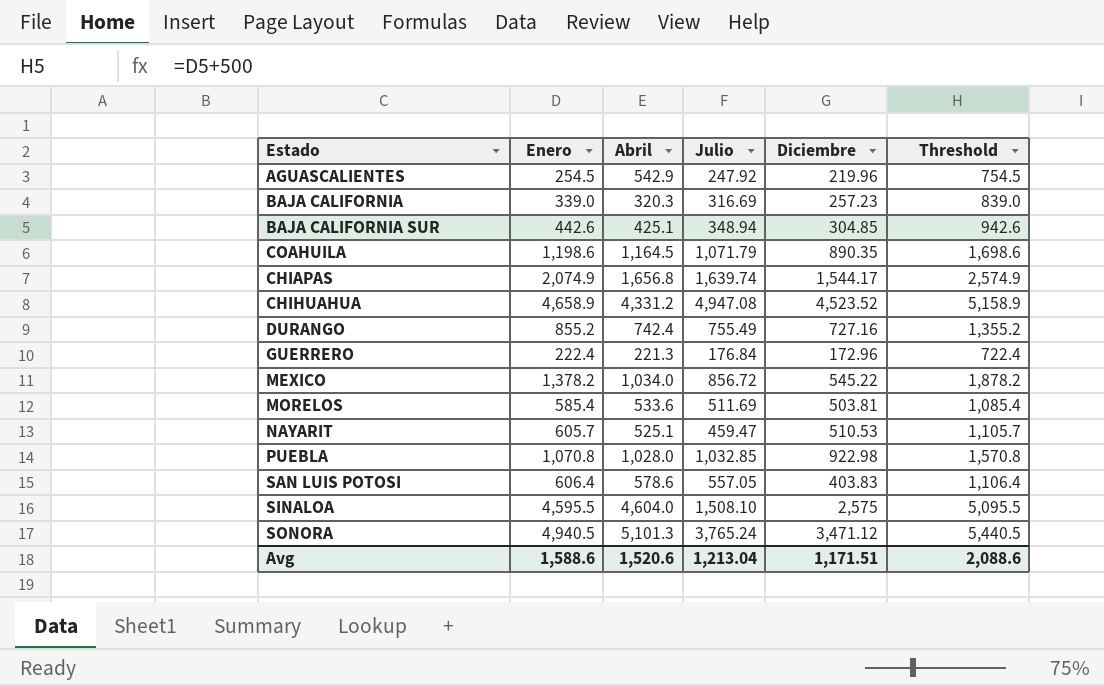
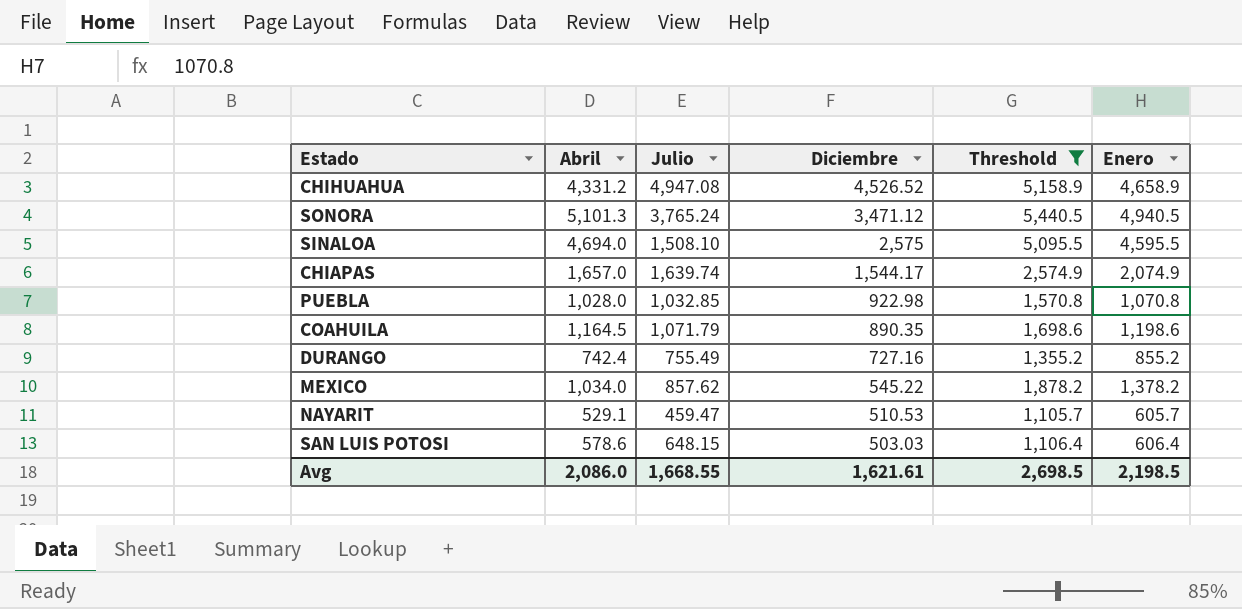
filter: none -> Threshold >= 1,105.7
row order: none -> Diciembre descending
column Enero | position: 2 -> 6
CHIHUAHUA | Diciembre: 4,523.52 -> 4,526.52
SINALOA | Abril: 4,604.0 -> 4,694.0
CHIAPAS | Abril: 1,656.8 -> 1,657.0
MEXICO | Julio: 856.72 -> 857.62
NAYARIT | Abril: 525.1 -> 529.1
SAN LUIS POTOSI | Julio: 557.05 -> 648.15
SAN LUIS POTOSI | Diciembre: 403.83 -> 503.03
Avg | Abril: 1,520.6 -> 2,086.0
Avg | Julio: 1,213.04 -> 1,668.55
Avg | Diciembre: 1,171.51 -> 1,621.61
Avg | Threshold: 2,088.6 -> 2,698.5
Avg | Enero: 1,588.6 -> 2,198.5

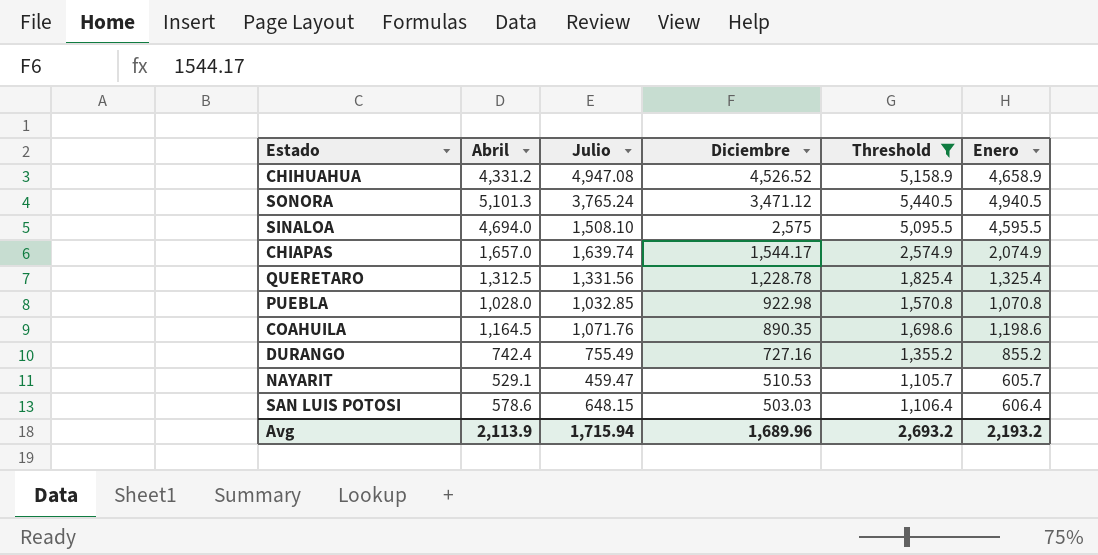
row MEXICO: 1,034.0 | 857.62 | 545.22 | 1,878.2 | 1,378.2 -> none
row QUERETARO: none -> 1,312.5 | 1,331.56 | 1,228.78 | 1,825.4 | 1,325.4
COAHUILA | Julio: 1,071.79 -> 1,071.76
Avg | Abril: 2,086.0 -> 2,113.9
Avg | Julio: 1,668.55 -> 1,715.94
Avg | Diciembre: 1,621.61 -> 1,689.96
Avg | Threshold: 2,698.5 -> 2,693.2
Avg | Enero: 2,198.5 -> 2,193.2

